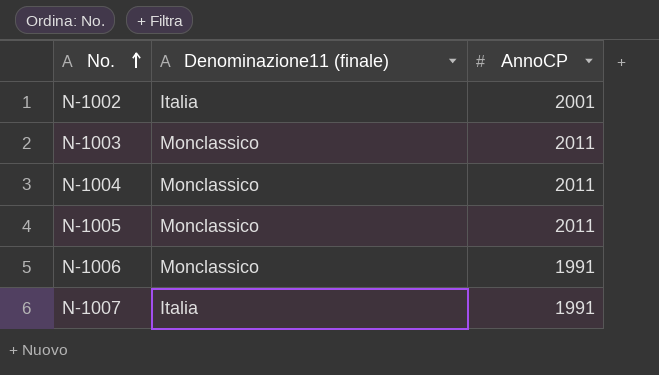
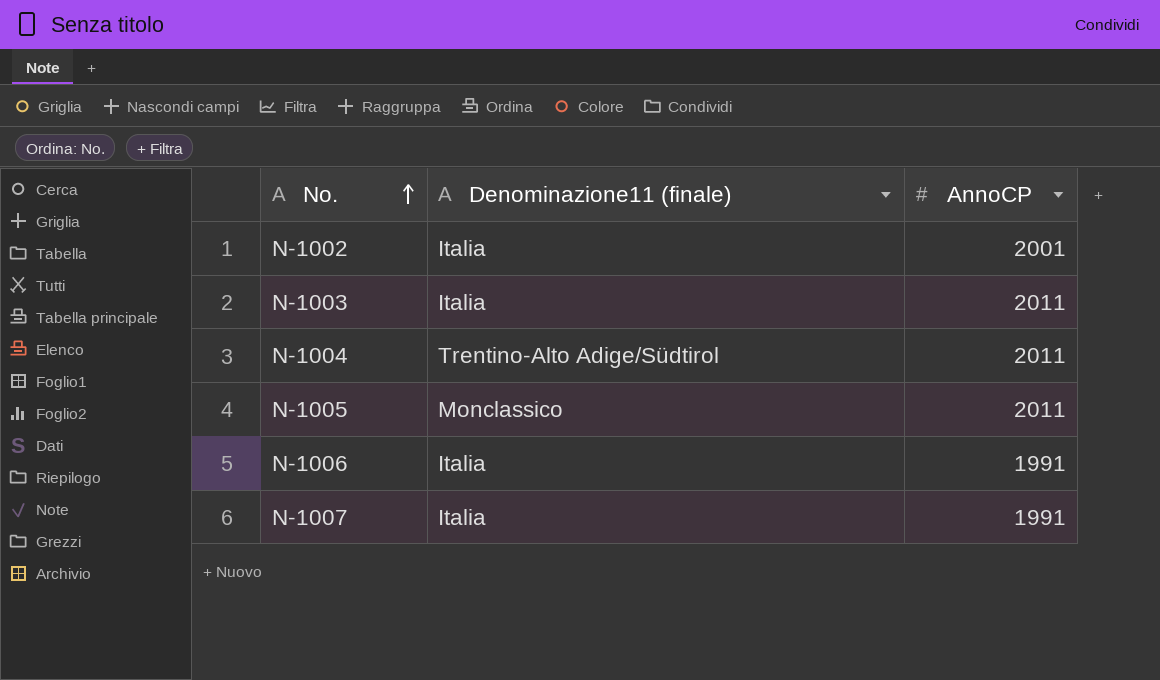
N-1003 | Denominazione11 (finale): Monclassico -> Italia
N-1004 | Denominazione11 (finale): Monclassico -> Trentino-Alto Adige/Südtirol
N-1006 | Denominazione11 (finale): Monclassico -> Italia

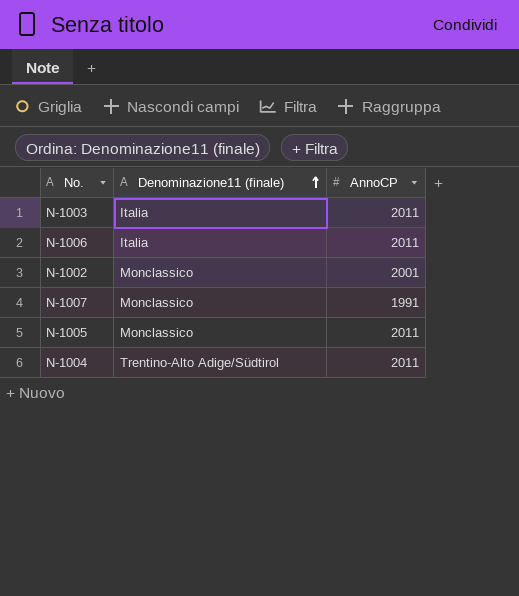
row order: No. ascending -> Denominazione11 (finale) ascending
N-1006 | AnnoCP: 1991 -> 2011
N-1002 | Denominazione11 (finale): Italia -> Monclassico
N-1007 | Denominazione11 (finale): Italia -> Monclassico

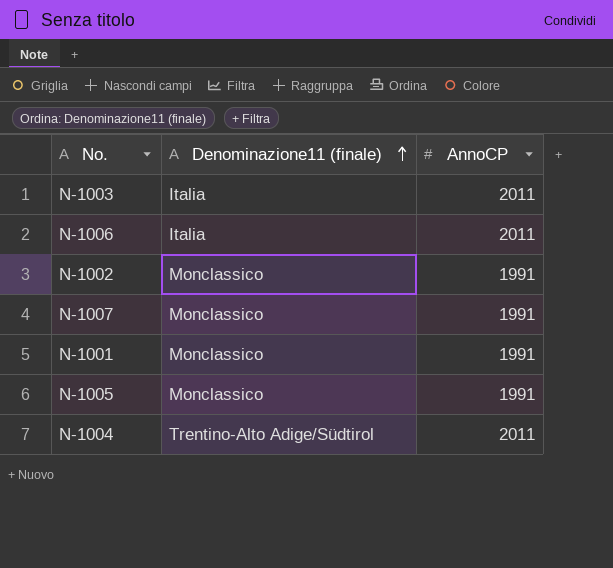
N-1002 | AnnoCP: 2001 -> 1991
row N-1001: none -> Monclassico | 1991
N-1005 | AnnoCP: 2011 -> 1991

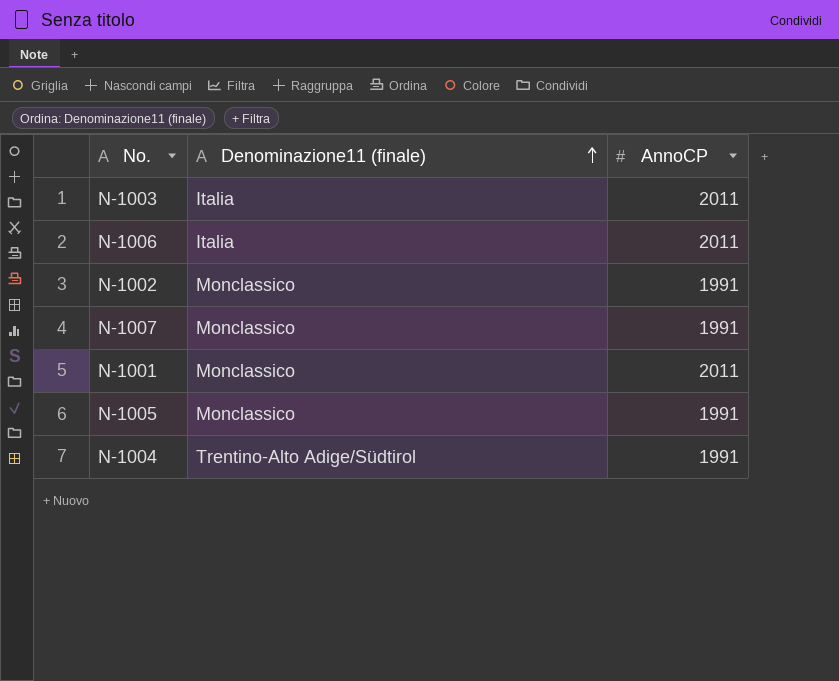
N-1001 | AnnoCP: 1991 -> 2011
N-1004 | AnnoCP: 2011 -> 1991

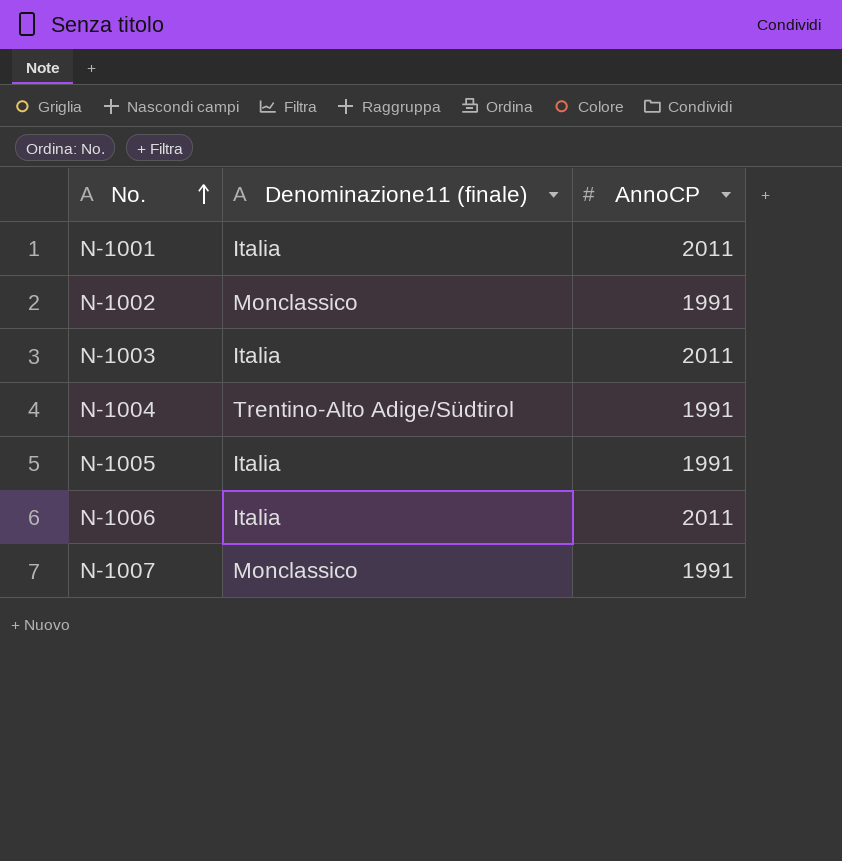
row order: Denominazione11 (finale) ascending -> No. ascending
N-1001 | Denominazione11 (finale): Monclassico -> Italia
N-1005 | Denominazione11 (finale): Monclassico -> Italia

